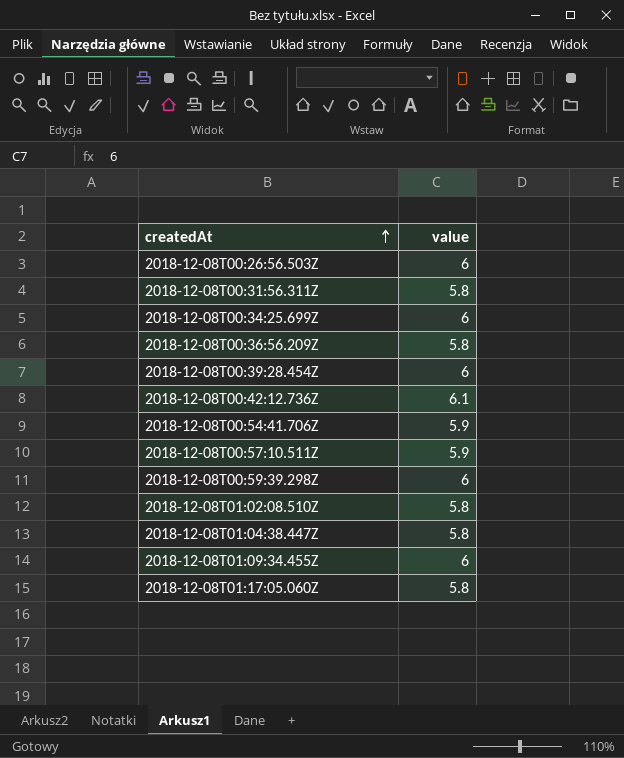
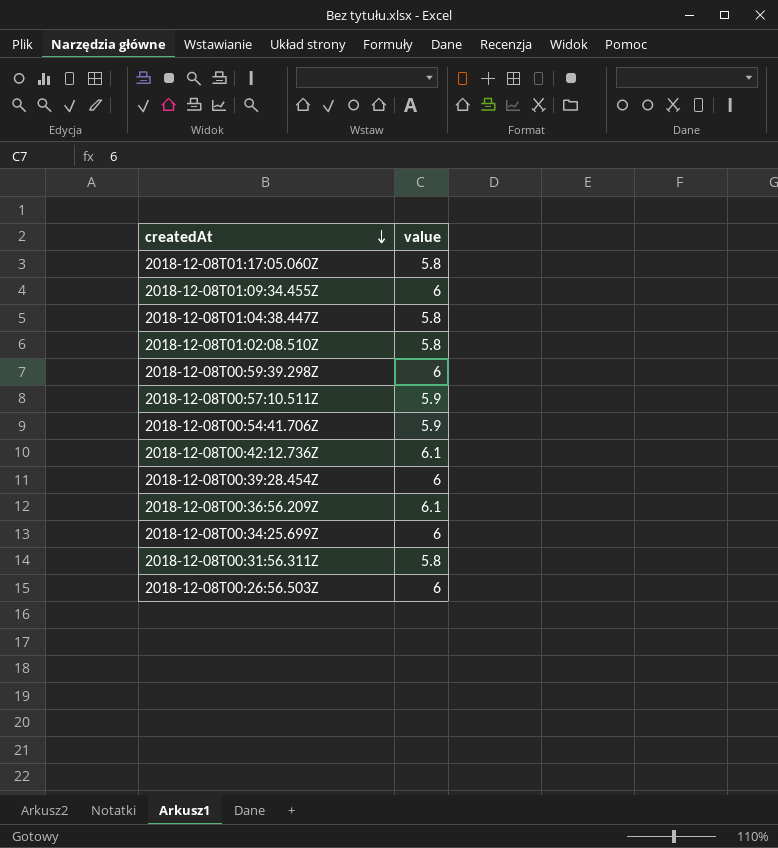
row order: createdAt ascending -> createdAt descending
2018-12-08T00:36:56.209Z | value: 5.8 -> 6.1

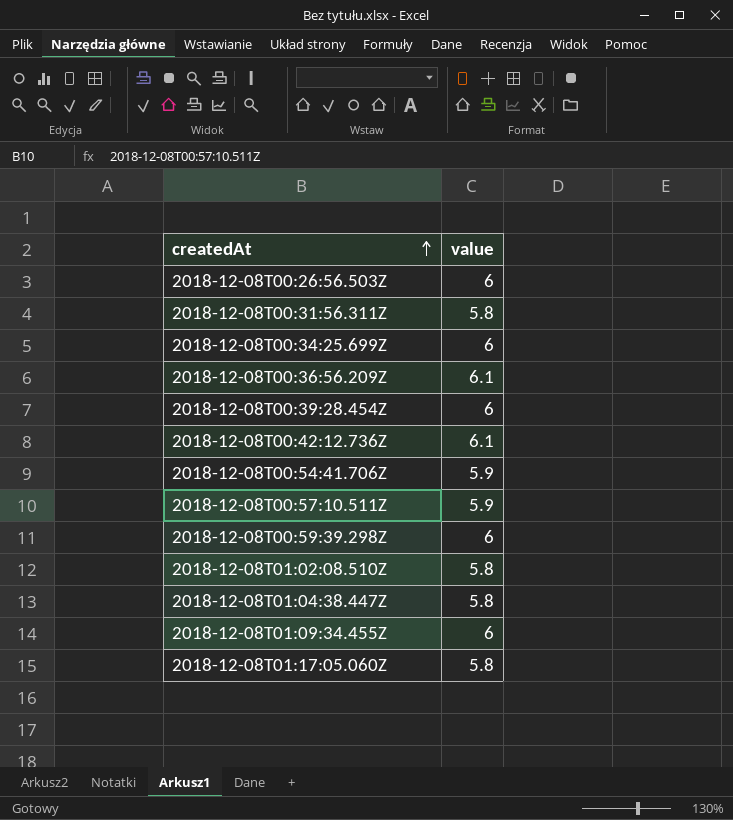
row order: createdAt descending -> createdAt ascending

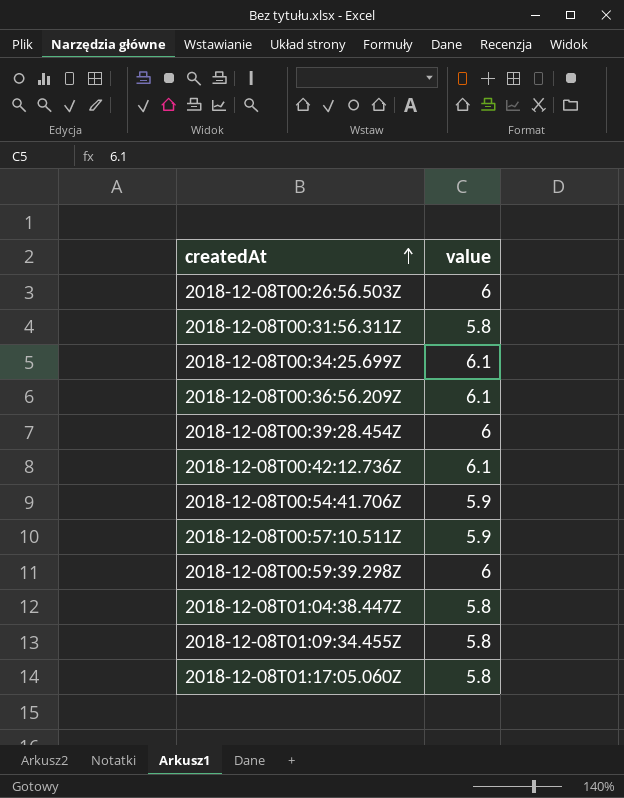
row 2018-12-08T01:02:08.510Z: 5.8 -> none
2018-12-08T00:34:25.699Z | value: 6 -> 6.1
2018-12-08T01:09:34.455Z | value: 6 -> 5.8

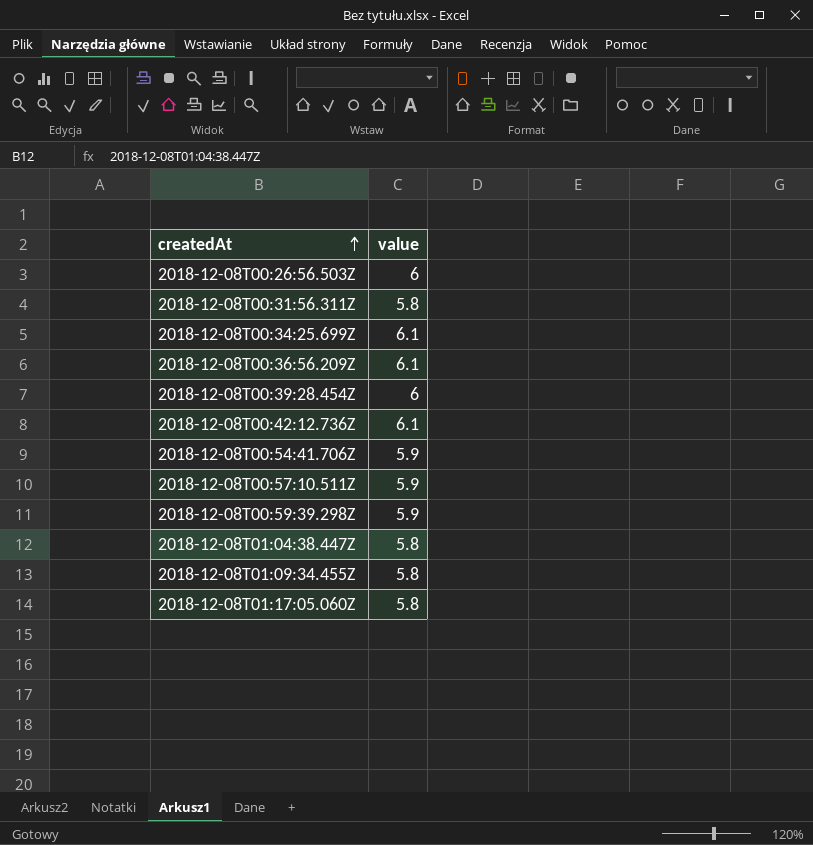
2018-12-08T00:59:39.298Z | value: 6 -> 5.9

